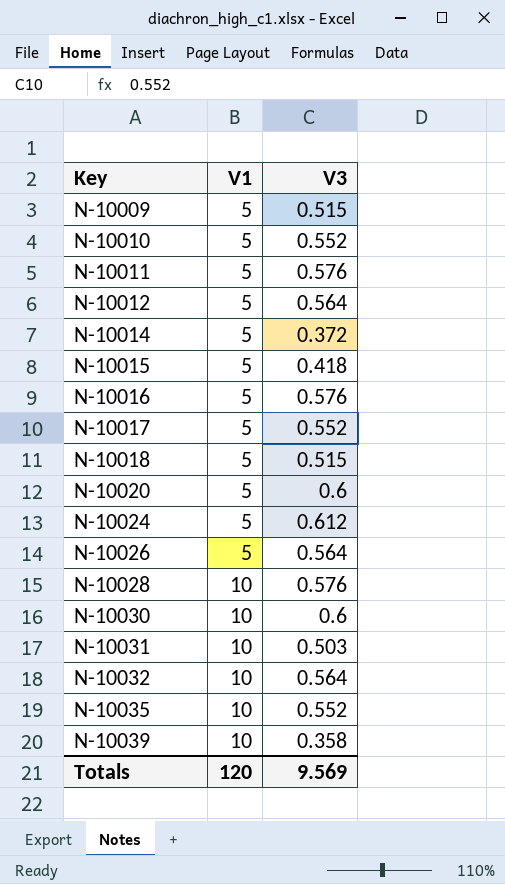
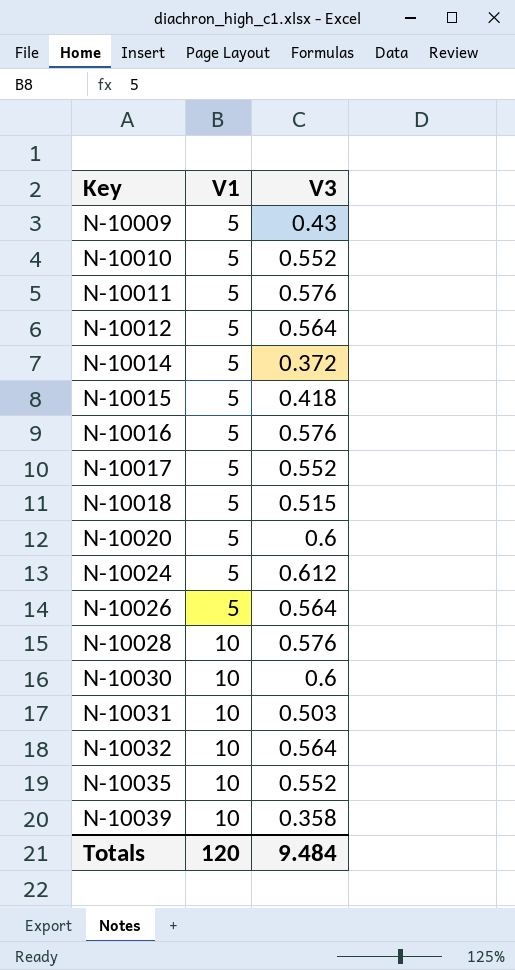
N-10009 | V3: 0.515 -> 0.43
Totals | V3: 9.569 -> 9.484

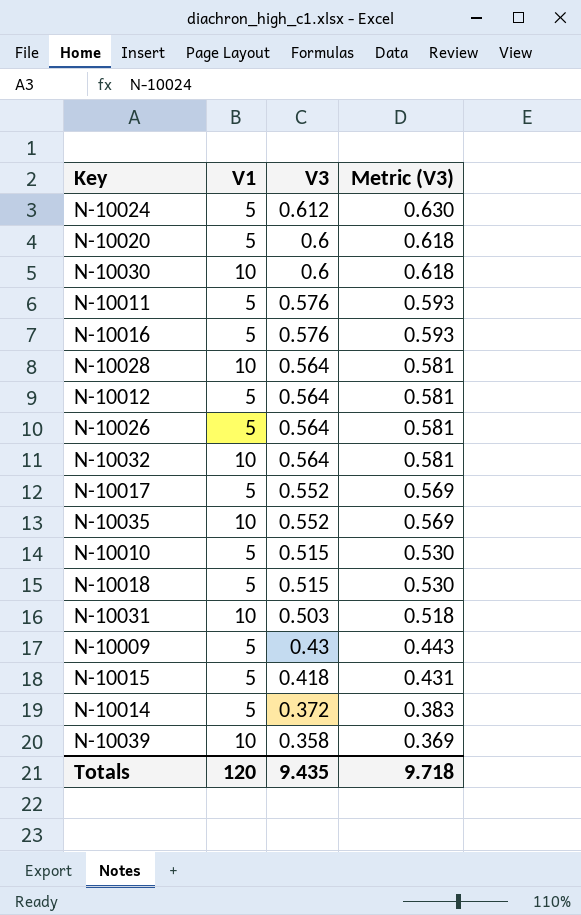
row order: Key ascending -> V3 descending
column Metric (V3) | formula: none -> [V3] * 1.03
N-10028 | V3: 0.576 -> 0.564
N-10010 | V3: 0.552 -> 0.515
Totals | V3: 9.484 -> 9.435

